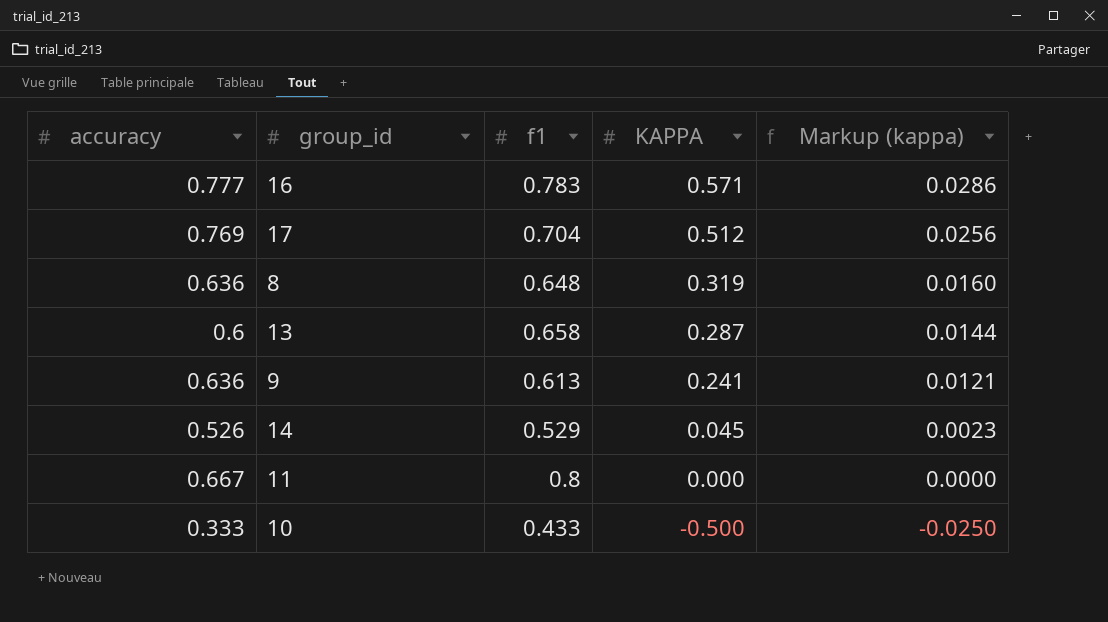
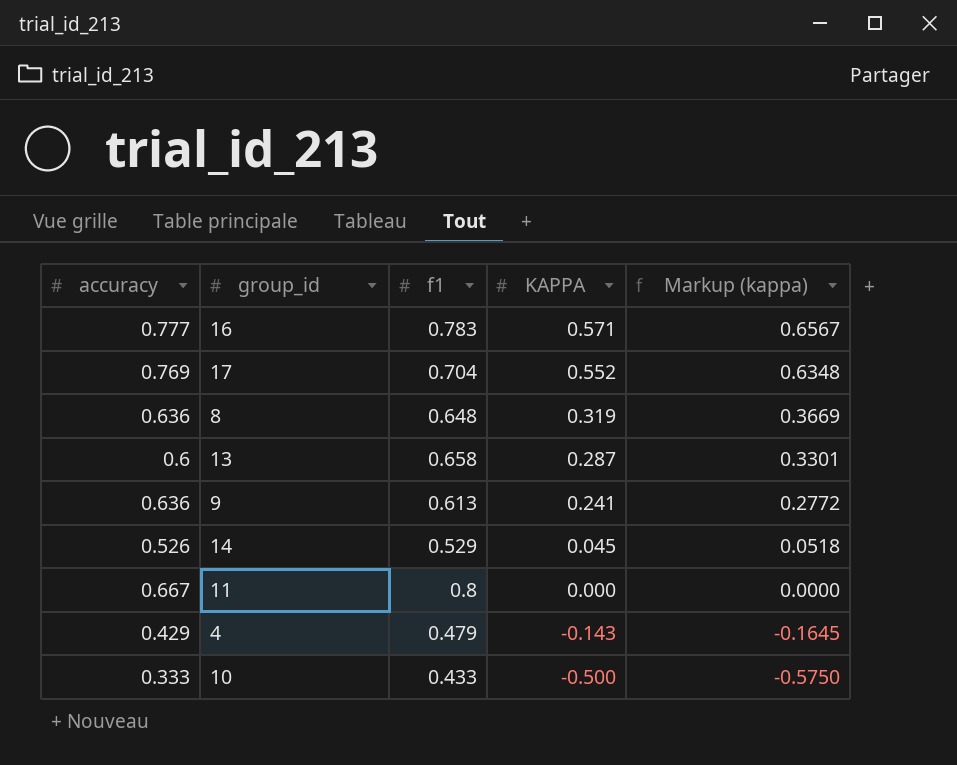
column Markup (kappa) | formula: [KAPPA] * 0.05 -> [KAPPA] * 1.15
17 | KAPPA: 0.512 -> 0.552
row 4: none -> 0.429 | 0.479 | -0.143 | -0.1645

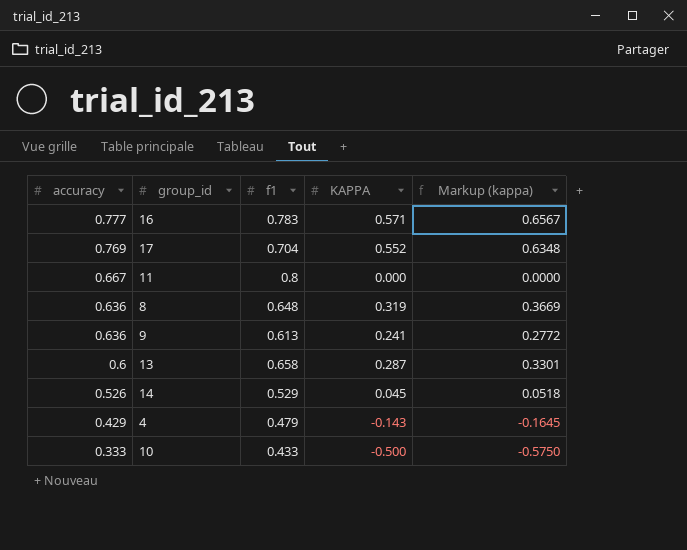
row order: KAPPA descending -> accuracy descending

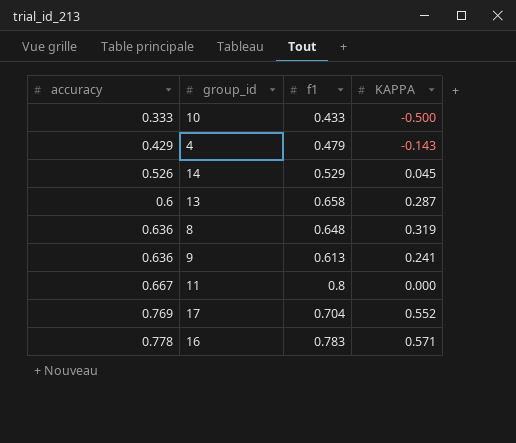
row order: accuracy descending -> accuracy ascending
column Markup (kappa) | formula: [KAPPA] * 1.15 -> none
16 | accuracy: 0.777 -> 0.778

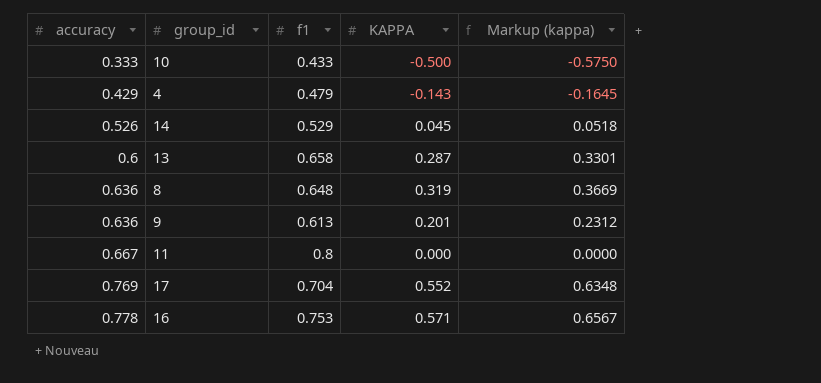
column Markup (kappa) | formula: none -> [KAPPA] * 1.15
9 | KAPPA: 0.241 -> 0.201
16 | f1: 0.783 -> 0.753

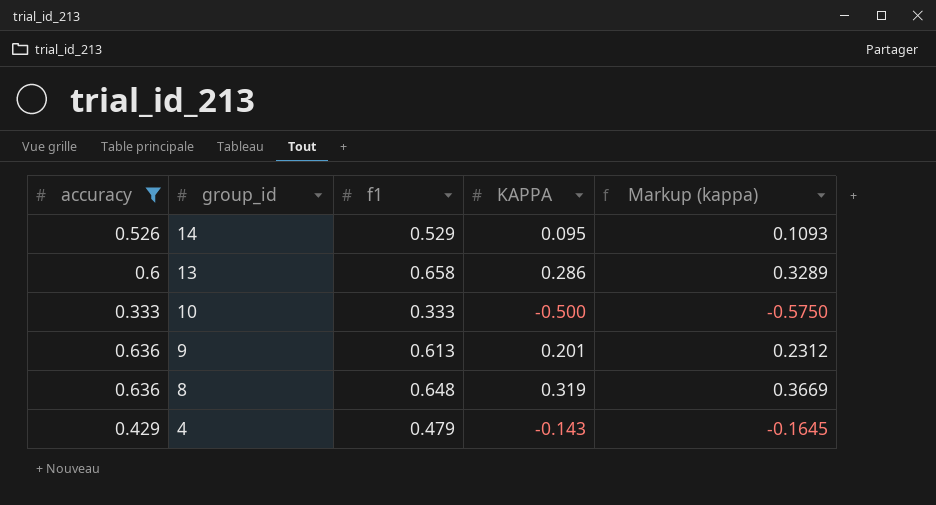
filter: none -> accuracy <= 0.636
row order: accuracy ascending -> group_id descending
14 | KAPPA: 0.045 -> 0.095
14 | Markup (kappa): 0.0518 -> 0.1093
13 | KAPPA: 0.287 -> 0.286
13 | Markup (kappa): 0.3301 -> 0.3289
10 | f1: 0.433 -> 0.333

